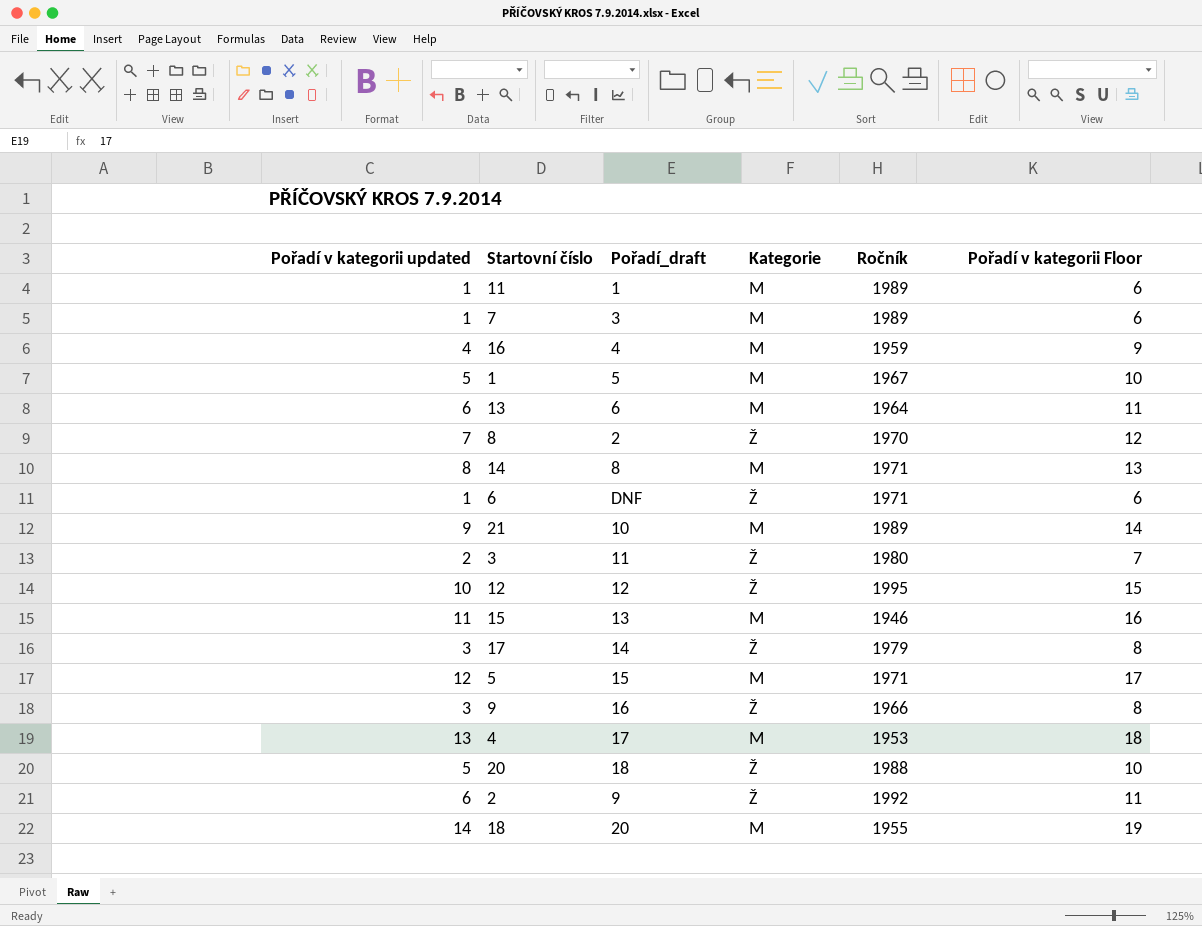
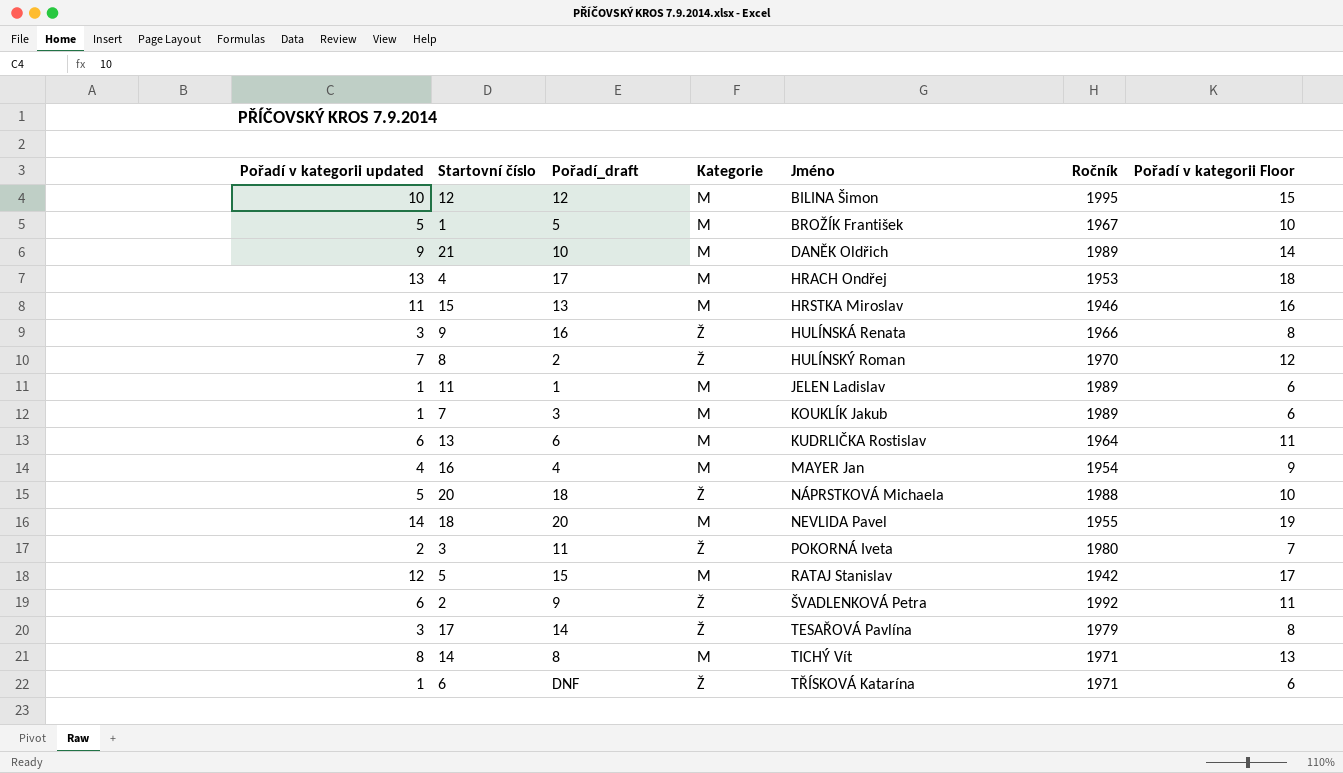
row order: none -> Jméno ascending
column Jméno | position: none -> 5
12 | Kategorie: Ž -> M
16 | Ročník: 1959 -> 1954
5 | Ročník: 1971 -> 1942

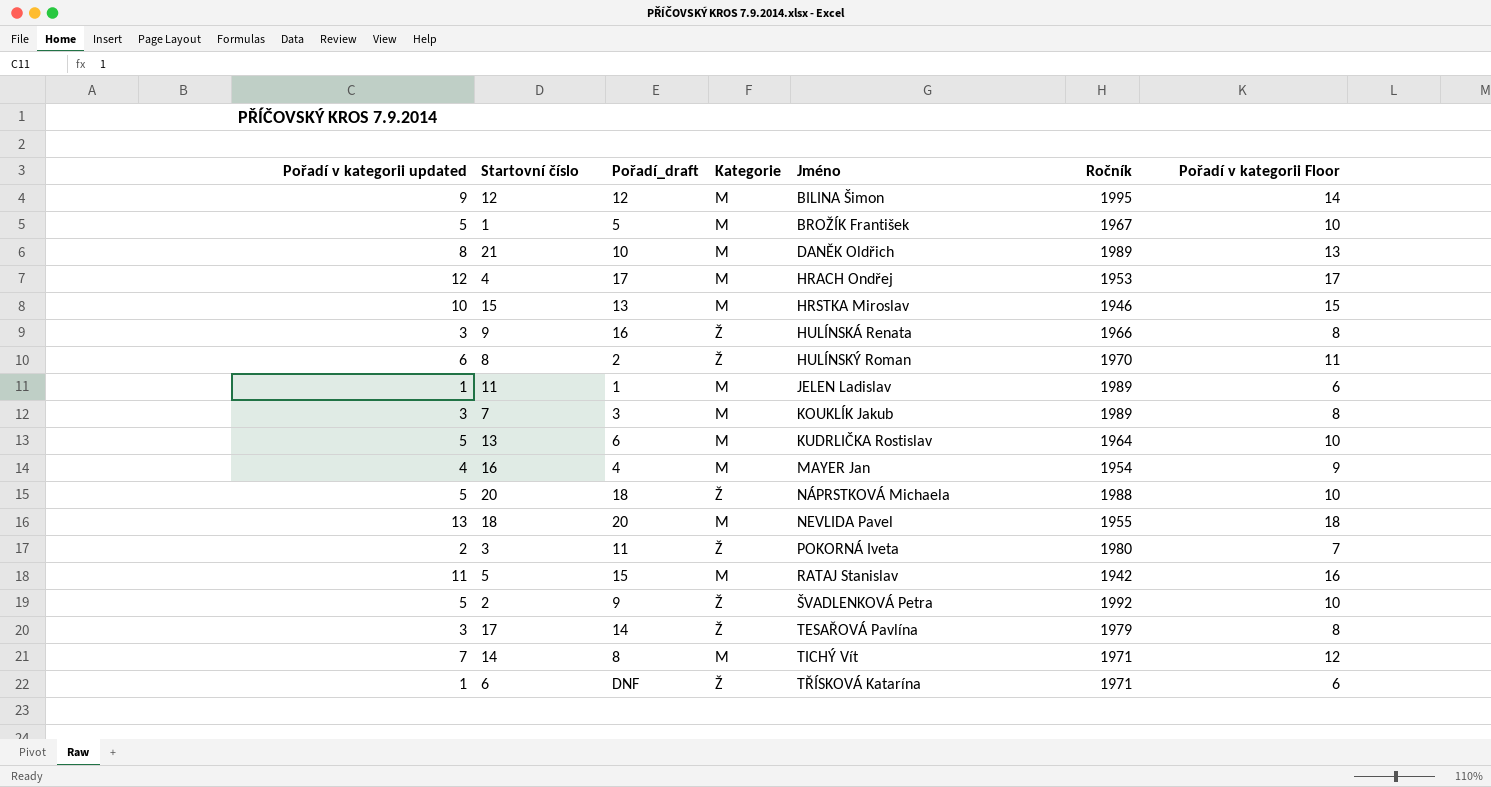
12 | Pořadí v kategorii updated: 10 -> 9
12 | Pořadí v kategorii Floor: 15 -> 14
21 | Pořadí v kategorii updated: 9 -> 8
21 | Pořadí v kategorii Floor: 14 -> 13
4 | Pořadí v kategorii updated: 13 -> 12
4 | Pořadí v kategorii Floor: 18 -> 17
15 | Pořadí v kategorii updated: 11 -> 10
15 | Pořadí v kategorii Floor: 16 -> 15
8 | Pořadí v kategorii updated: 7 -> 6
8 | Pořadí v kategorii Floor: 12 -> 11
7 | Pořadí v kategorii updated: 1 -> 3
7 | Pořadí v kategorii Floor: 6 -> 8
13 | Pořadí v kategorii updated: 6 -> 5
13 | Pořadí v kategorii Floor: 11 -> 10
18 | Pořadí v kategorii updated: 14 -> 13
18 | Pořadí v kategorii Floor: 19 -> 18
5 | Pořadí v kategorii updated: 12 -> 11
5 | Pořadí v kategorii Floor: 17 -> 16
2 | Pořadí v kategorii updated: 6 -> 5
2 | Pořadí v kategorii Floor: 11 -> 10
14 | Pořadí v kategorii updated: 8 -> 7
14 | Pořadí v kategorii Floor: 13 -> 12

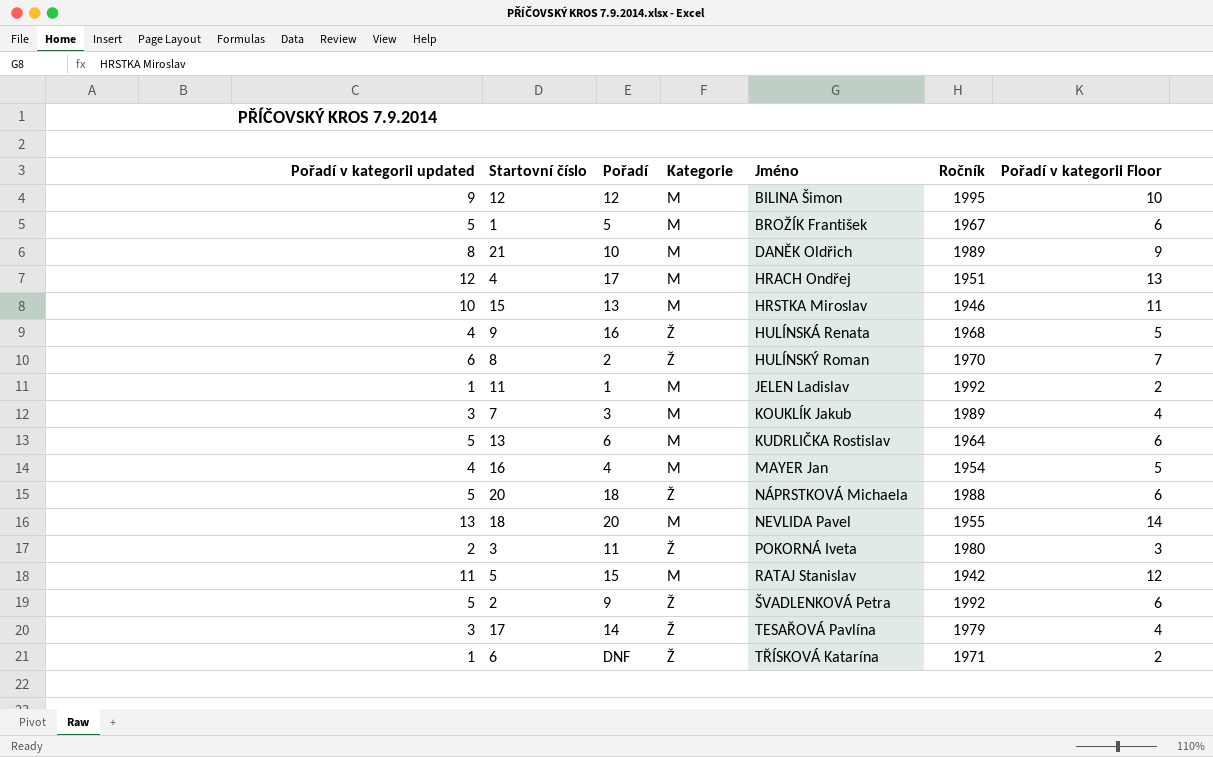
column name: Pořadí_draft -> Pořadí
column Pořadí v kategorii Floor | formula: [Pořadí v kategorii updated] + 5 -> [Pořadí v kategorii updated] + 1
row 14: 7 | 8 | M | TICHÝ Vít | 1971 | 12 -> none
4 | Ročník: 1953 -> 1951
9 | Pořadí v kategorii updated: 3 -> 4
9 | Ročník: 1966 -> 1968
11 | Ročník: 1989 -> 1992

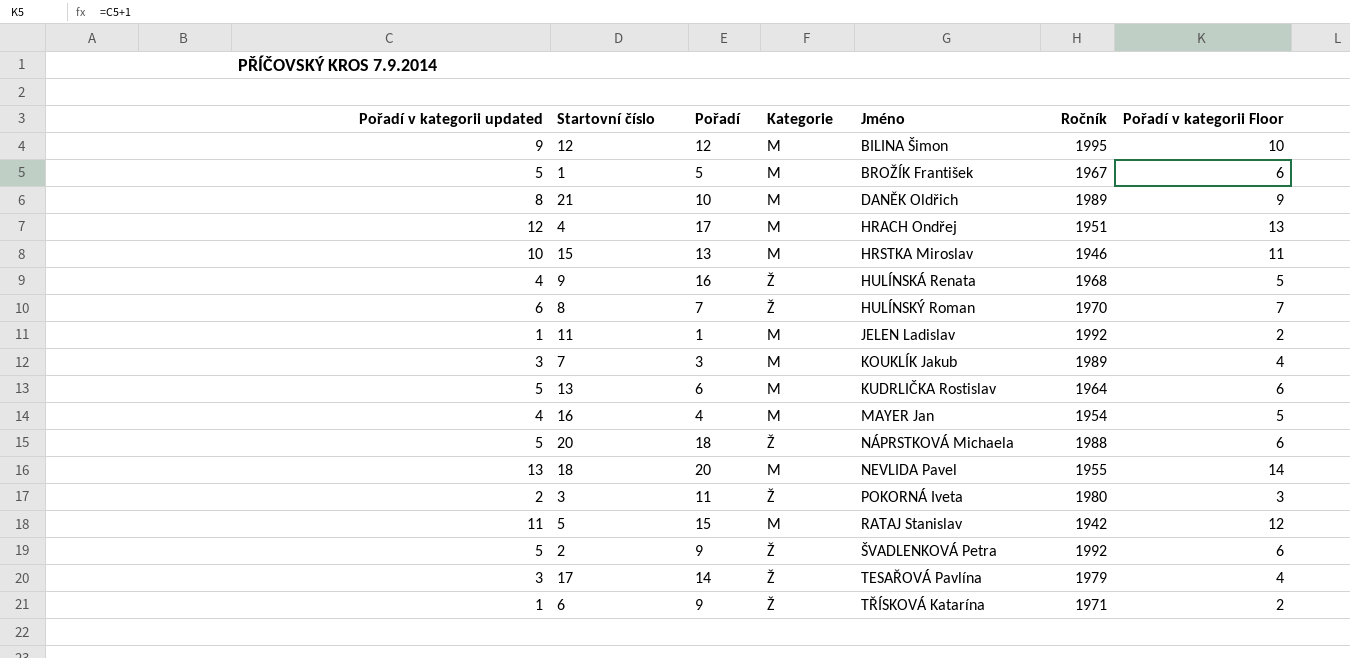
8 | Pořadí: 2 -> 7
6 | Pořadí: DNF -> 9

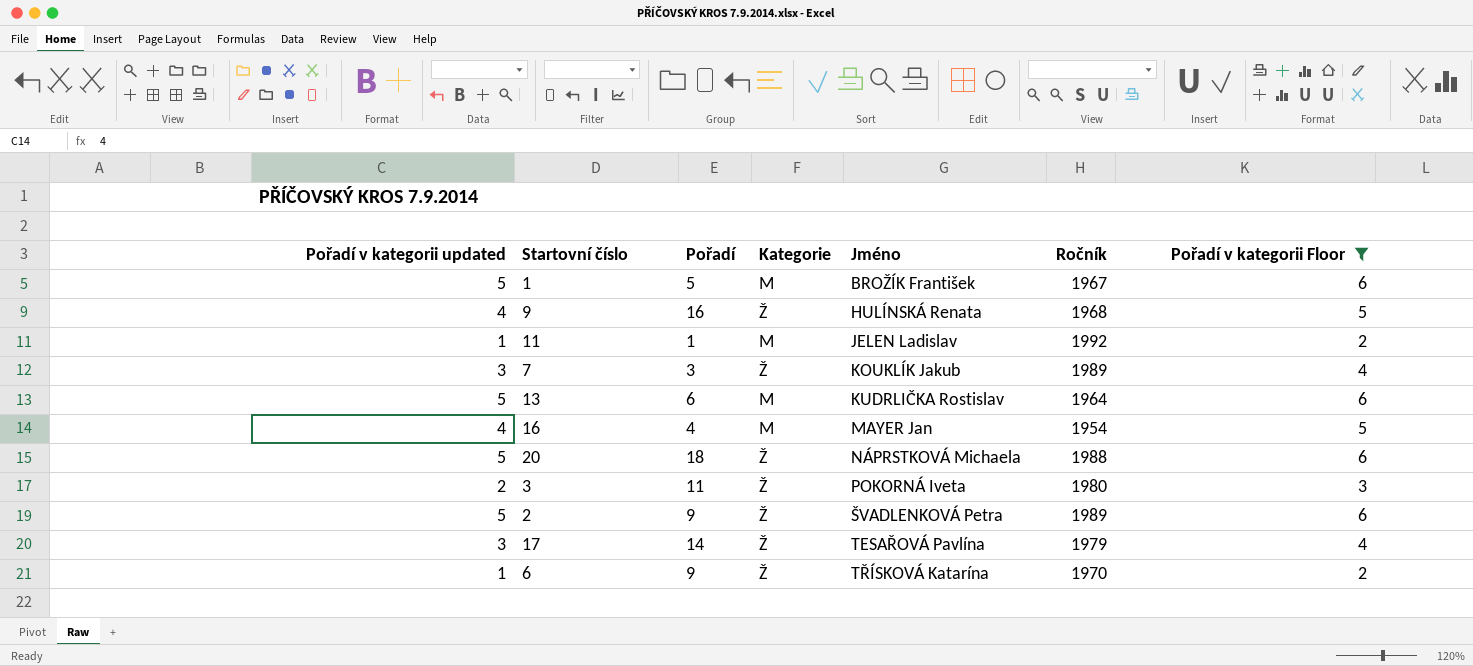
filter: none -> Pořadí v kategorii Floor <= 6
7 | Kategorie: M -> Ž
2 | Ročník: 1992 -> 1989
6 | Ročník: 1971 -> 1970

